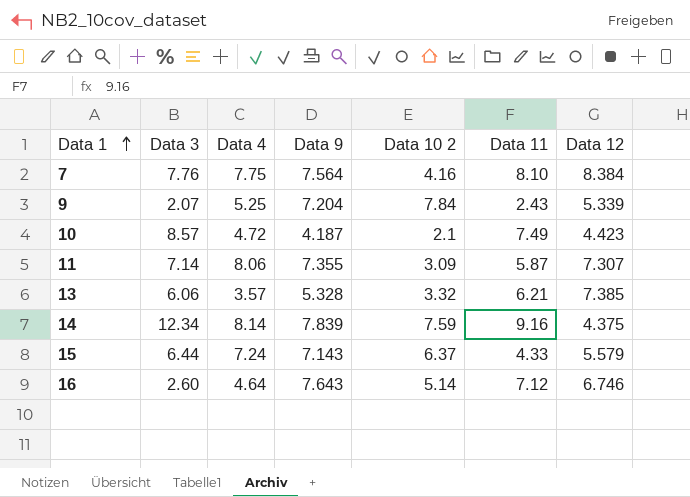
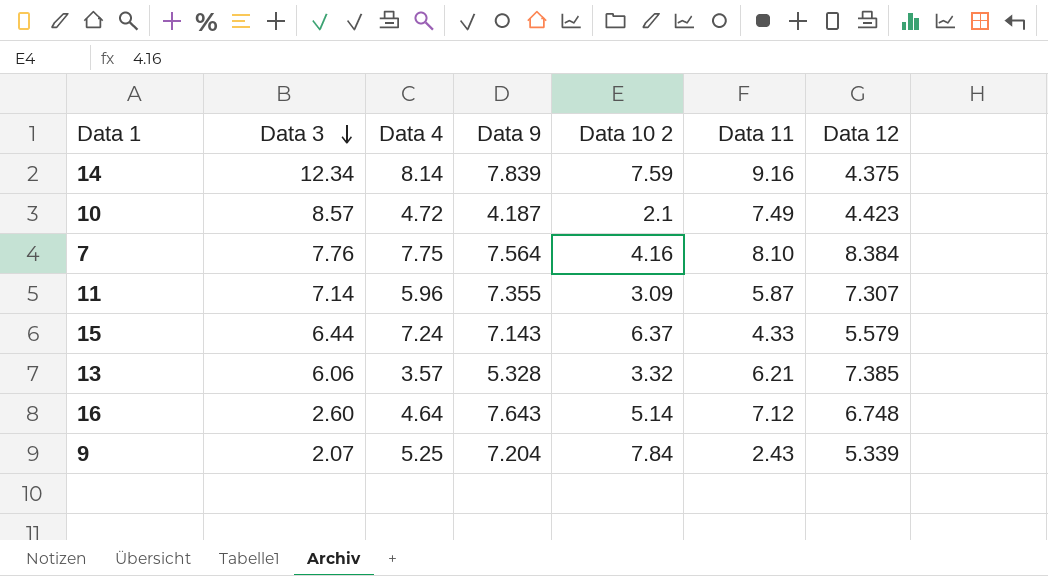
row order: Data 1 ascending -> Data 3 descending
11 | Data 4: 8.06 -> 5.96
16 | Data 12: 6.746 -> 6.748

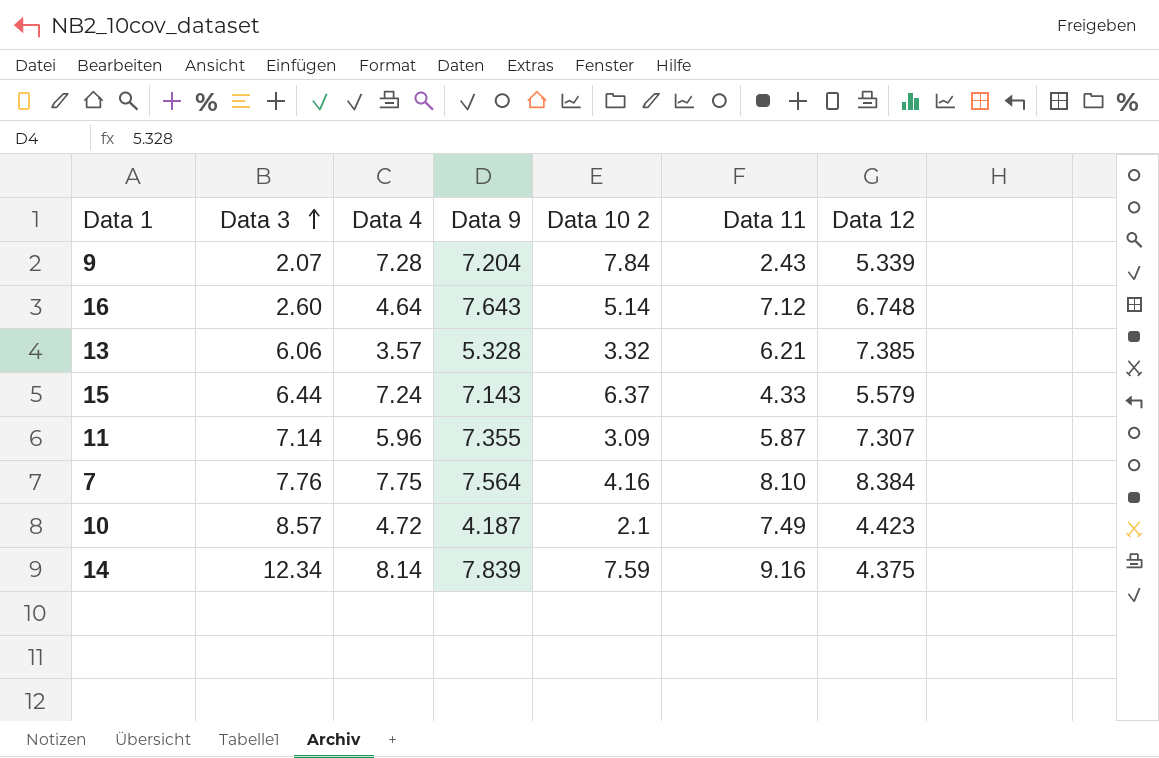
row order: Data 3 descending -> Data 3 ascending
9 | Data 4: 5.25 -> 7.28

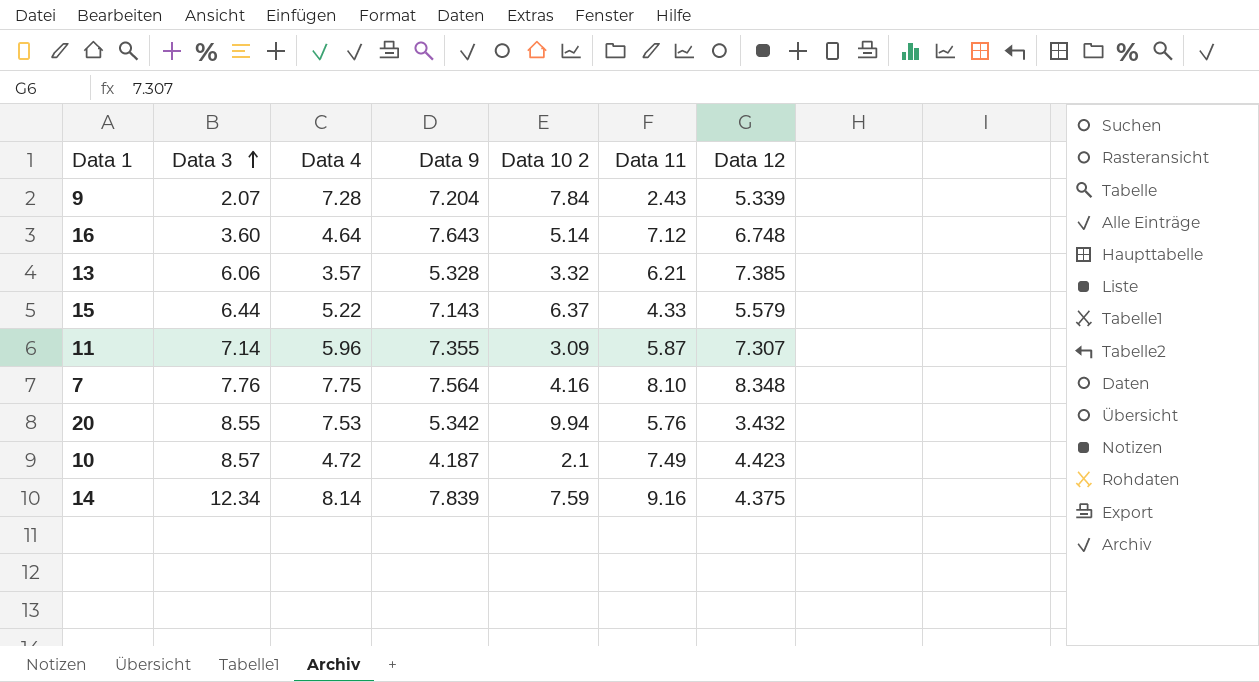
16 | Data 3: 2.60 -> 3.60
15 | Data 4: 7.24 -> 5.22
7 | Data 12: 8.384 -> 8.348
row 20: none -> 8.55 | 7.53 | 5.342 | 9.94 | 5.76 | 3.432

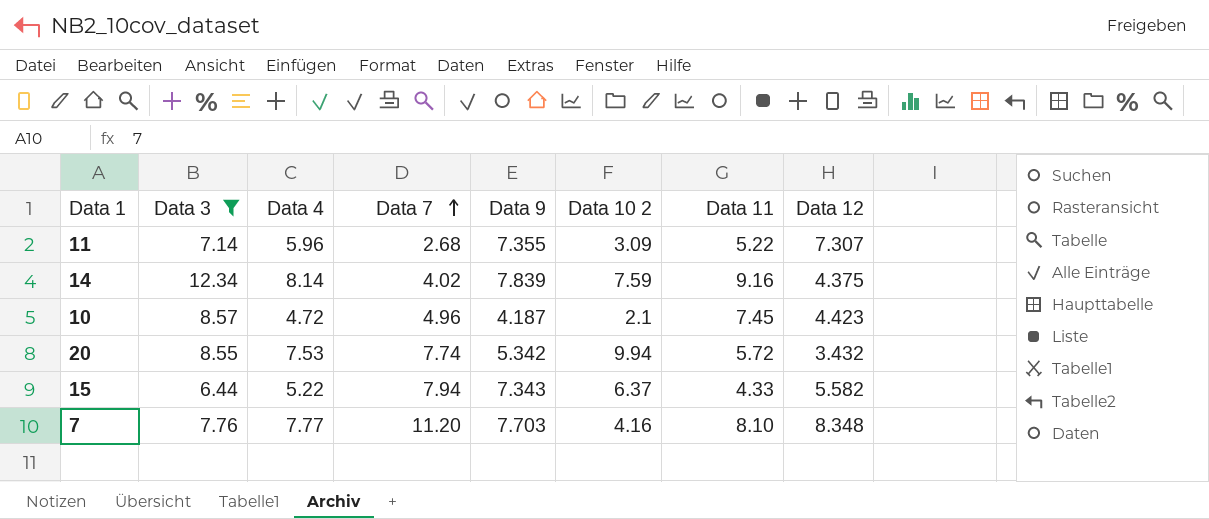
filter: none -> Data 3 >= 6.44
row order: Data 3 ascending -> Data 7 ascending
column Data 7 | position: none -> 4
11 | Data 11: 5.87 -> 5.22
10 | Data 11: 7.49 -> 7.45
20 | Data 11: 5.76 -> 5.72
15 | Data 9: 7.143 -> 7.343
15 | Data 12: 5.579 -> 5.582
7 | Data 4: 7.75 -> 7.77
7 | Data 9: 7.564 -> 7.703

